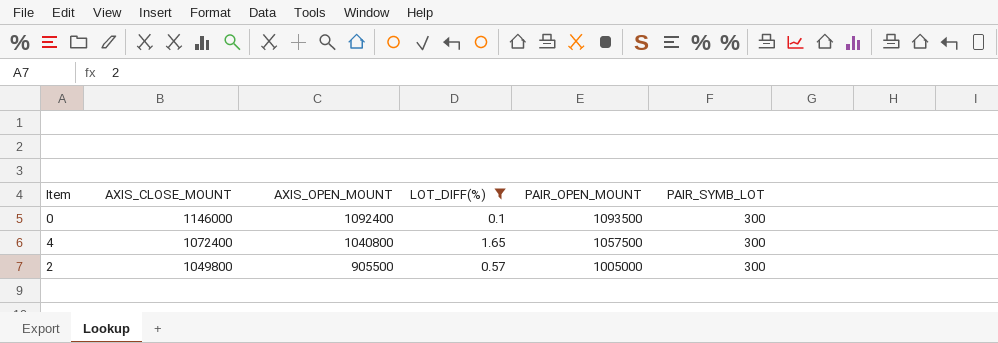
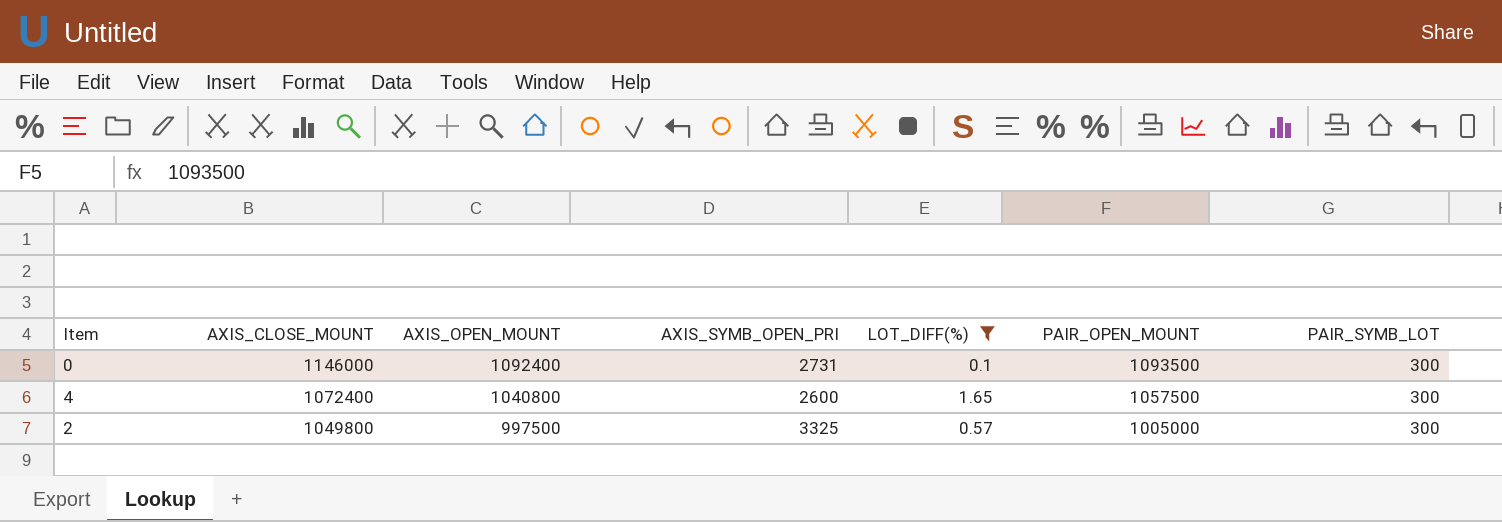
column AXIS_SYMB_OPEN_PRI | position: none -> 4
2 | AXIS_OPEN_MOUNT: 905500 -> 997500

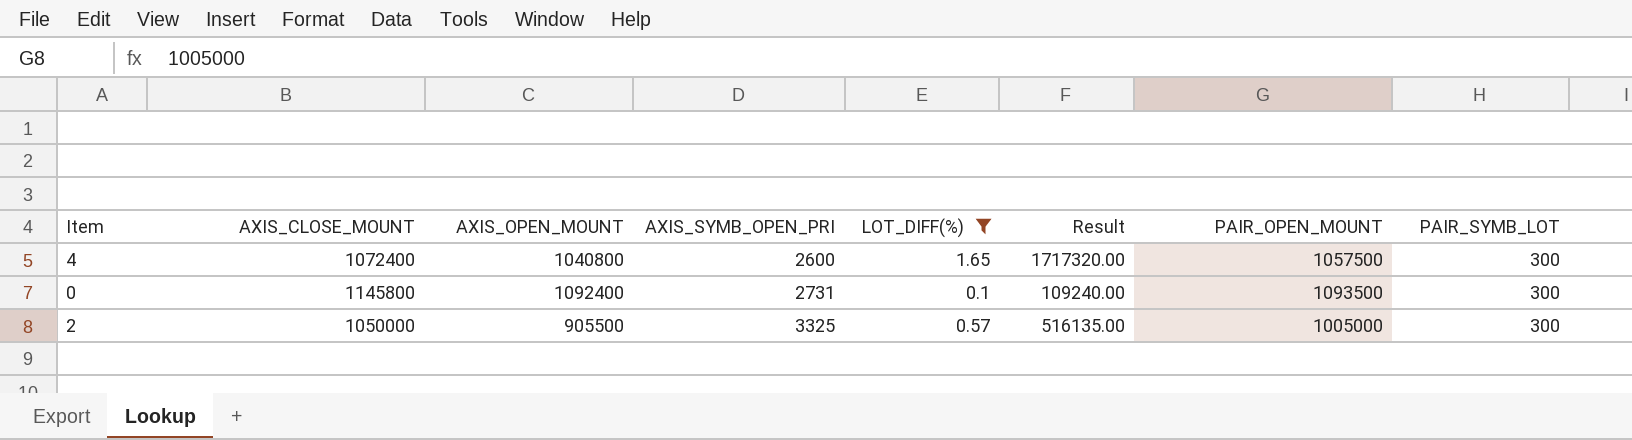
row order: AXIS_CLOSE_MOUNT descending -> AXIS_SYMB_OPEN_PRI ascending
column Result | formula: none -> [AXIS_OPEN_MOUNT] * [LOT_DIFF(%)]
0 | AXIS_CLOSE_MOUNT: 1146000 -> 1145800
2 | AXIS_CLOSE_MOUNT: 1049800 -> 1050000
2 | AXIS_OPEN_MOUNT: 997500 -> 905500

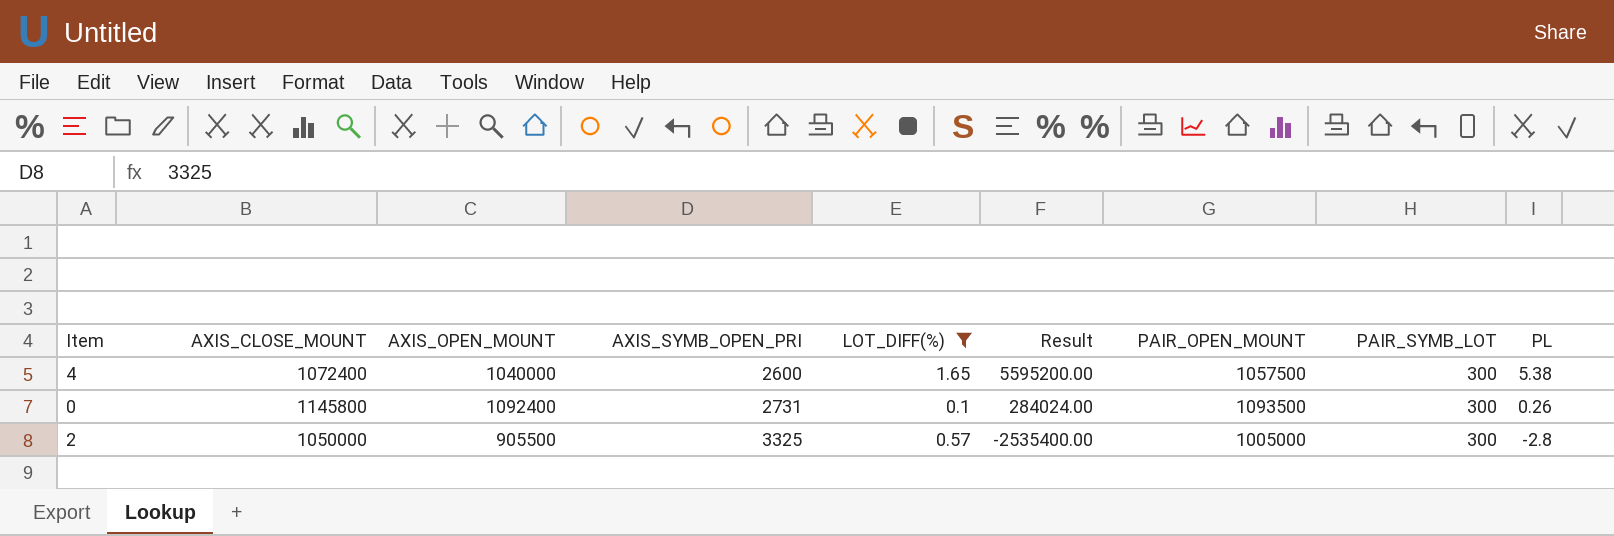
column Result | formula: [AXIS_OPEN_MOUNT] * [LOT_DIFF(%)] -> [AXIS_OPEN_MOUNT] * [PL]
column PL | position: none -> 9
4 | AXIS_OPEN_MOUNT: 1040800 -> 1040000

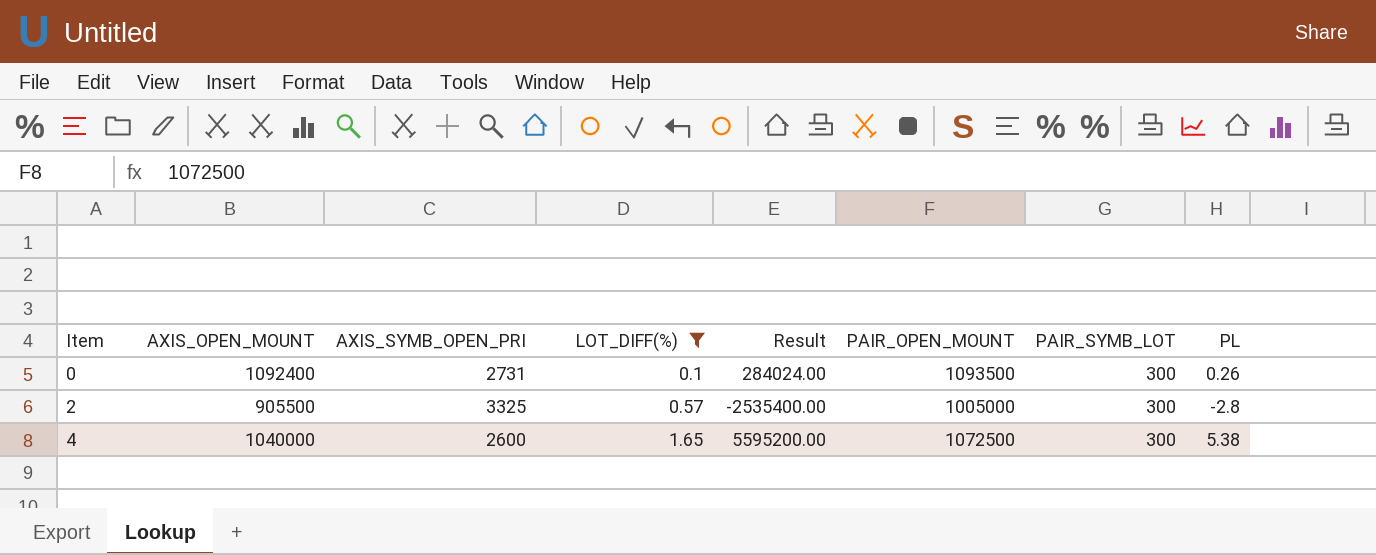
row order: AXIS_SYMB_OPEN_PRI ascending -> Item ascending
column AXIS_CLOSE_MOUNT | position: 2 -> none
4 | PAIR_OPEN_MOUNT: 1057500 -> 1072500

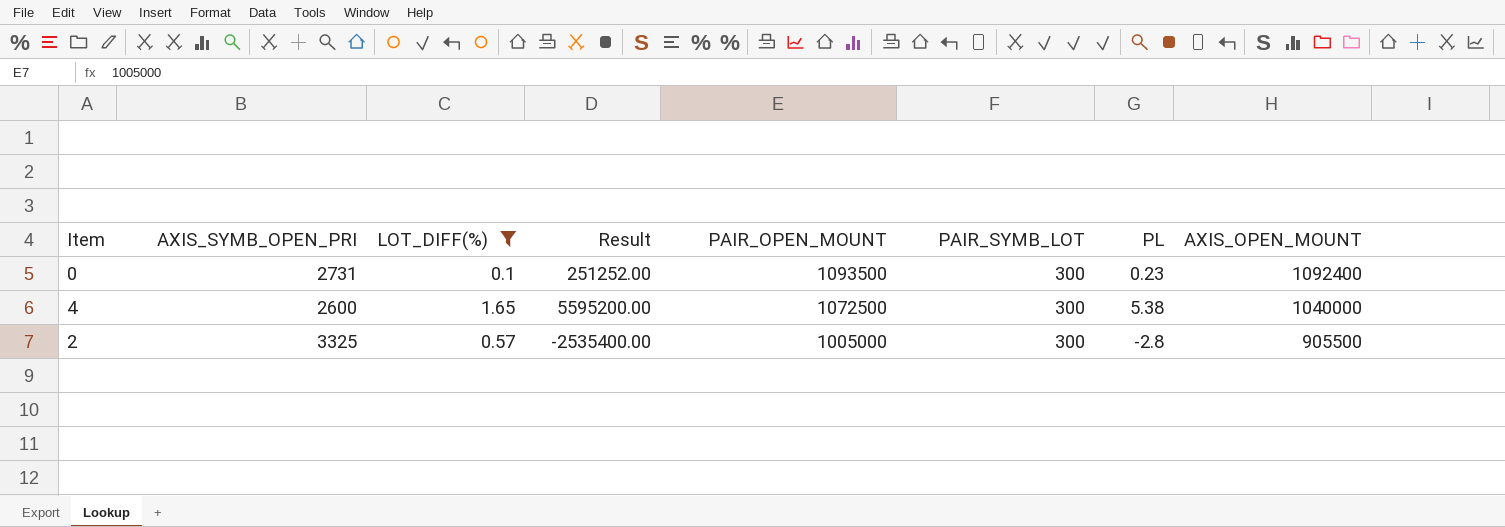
row order: Item ascending -> PAIR_OPEN_MOUNT descending
column AXIS_OPEN_MOUNT | position: 2 -> 8
0 | Result: 284024.00 -> 251252.00
0 | PL: 0.26 -> 0.23

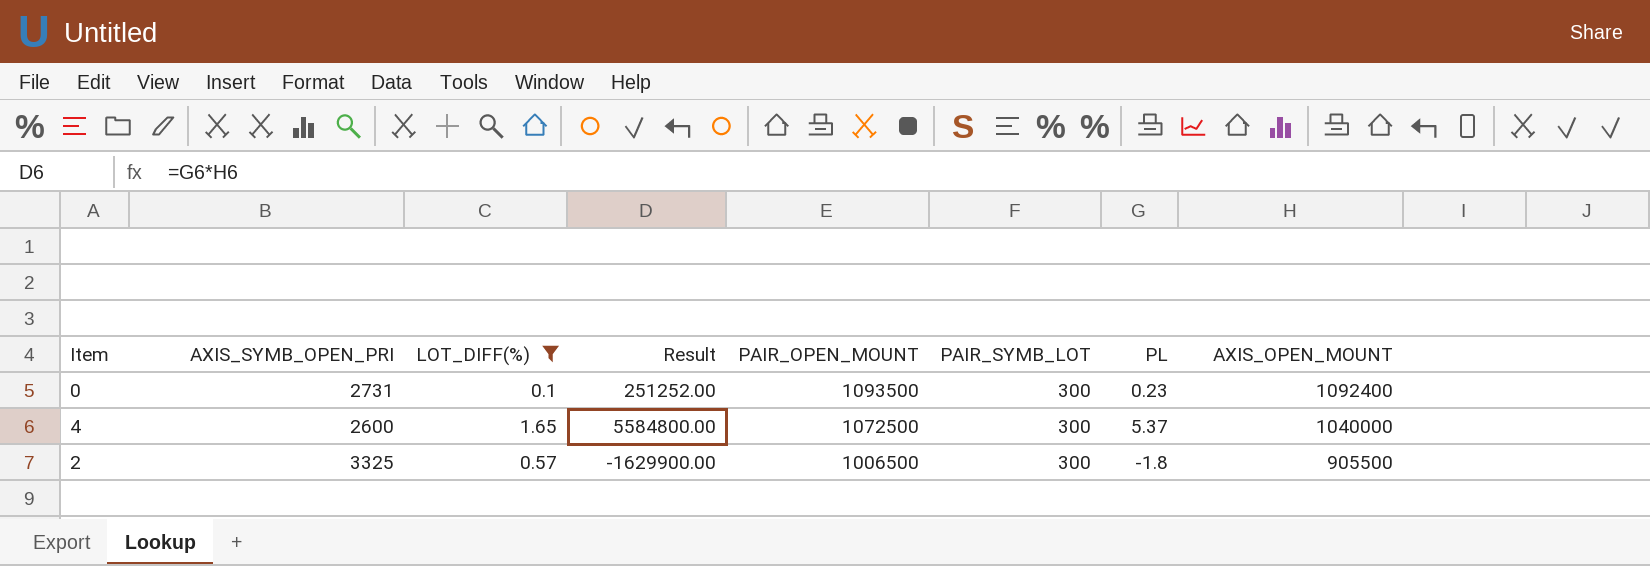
4 | Result: 5595200.00 -> 5584800.00
4 | PL: 5.38 -> 5.37
2 | Result: -2535400.00 -> -1629900.00
2 | PAIR_OPEN_MOUNT: 1005000 -> 1006500
2 | PL: -2.8 -> -1.8

